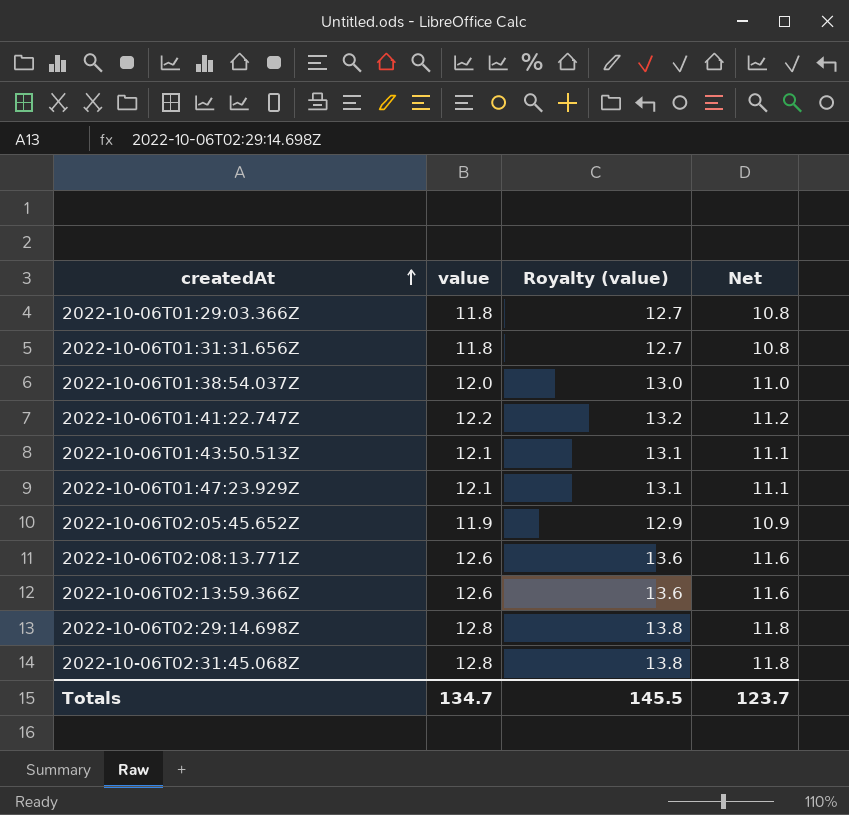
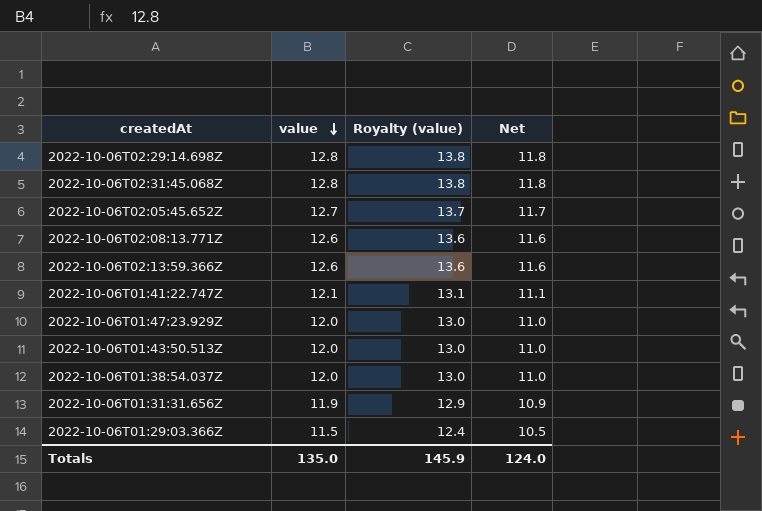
row order: createdAt ascending -> value descending
2022-10-06T02:05:45.652Z | value: 11.9 -> 12.7
2022-10-06T02:05:45.652Z | Royalty (value): 12.9 -> 13.7
2022-10-06T02:05:45.652Z | Net: 10.9 -> 11.7
2022-10-06T01:41:22.747Z | value: 12.2 -> 12.1
2022-10-06T01:41:22.747Z | Royalty (value): 13.2 -> 13.1
2022-10-06T01:41:22.747Z | Net: 11.2 -> 11.1
2022-10-06T01:47:23.929Z | value: 12.1 -> 12.0
2022-10-06T01:47:23.929Z | Royalty (value): 13.1 -> 13.0
2022-10-06T01:47:23.929Z | Net: 11.1 -> 11.0
2022-10-06T01:43:50.513Z | value: 12.1 -> 12.0
2022-10-06T01:43:50.513Z | Royalty (value): 13.1 -> 13.0
2022-10-06T01:43:50.513Z | Net: 11.1 -> 11.0
2022-10-06T01:31:31.656Z | value: 11.8 -> 11.9
2022-10-06T01:31:31.656Z | Royalty (value): 12.7 -> 12.9
2022-10-06T01:31:31.656Z | Net: 10.8 -> 10.9
2022-10-06T01:29:03.366Z | value: 11.8 -> 11.5
2022-10-06T01:29:03.366Z | Royalty (value): 12.7 -> 12.4
2022-10-06T01:29:03.366Z | Net: 10.8 -> 10.5
Totals | value: 134.7 -> 135.0
Totals | Royalty (value): 145.5 -> 145.9
Totals | Net: 123.7 -> 124.0

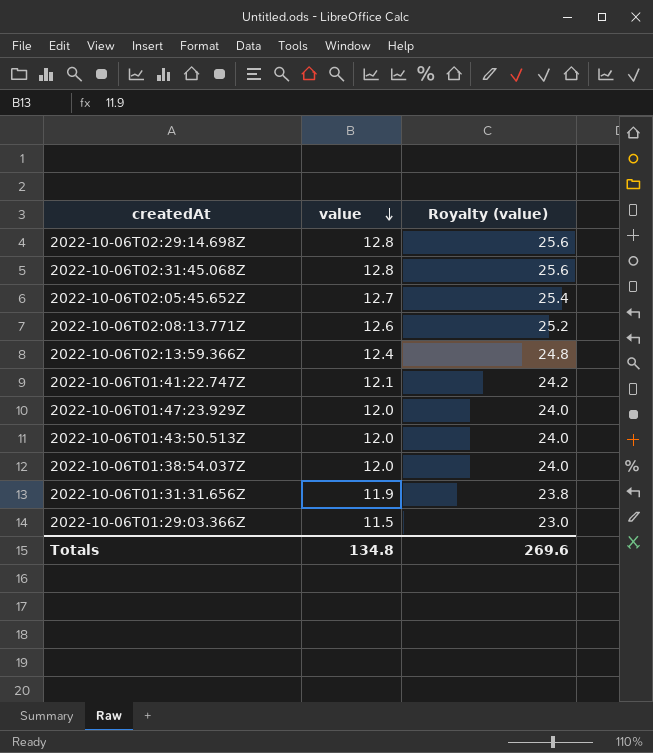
column Net | formula: [value] - 1 -> none
column Royalty (value) | formula: [value] * 1.08 -> [value] * 2
2022-10-06T02:13:59.366Z | value: 12.6 -> 12.4
Totals | value: 135.0 -> 134.8
Totals | Royalty (value): 145.9 -> 269.6

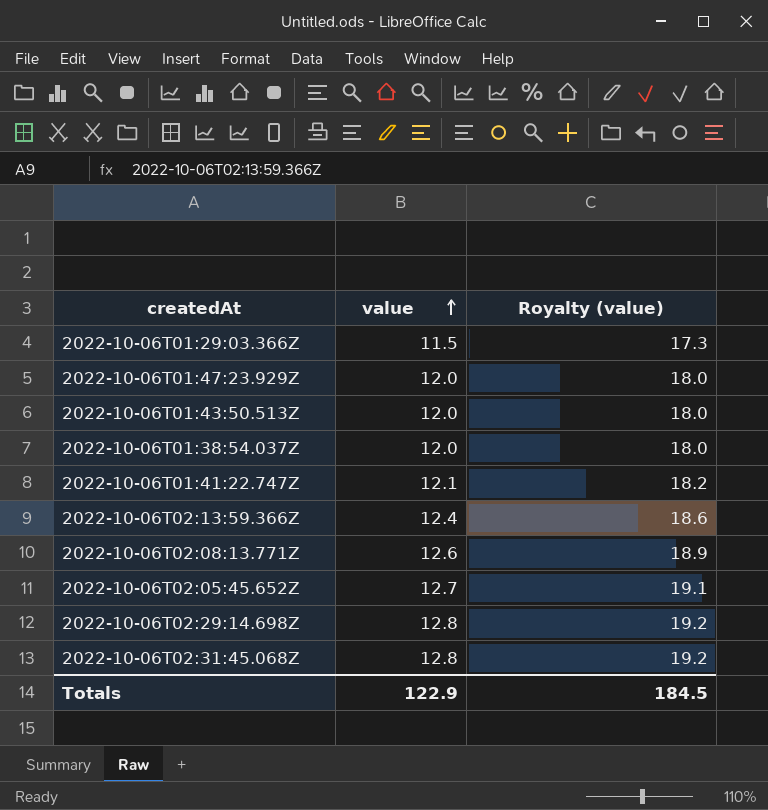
row order: value descending -> value ascending
column Royalty (value) | formula: [value] * 2 -> [value] * 1.5
row 2022-10-06T01:31:31.656Z: 11.9 | 23.8 -> none
Totals | value: 134.8 -> 122.9
Totals | Royalty (value): 269.6 -> 184.5

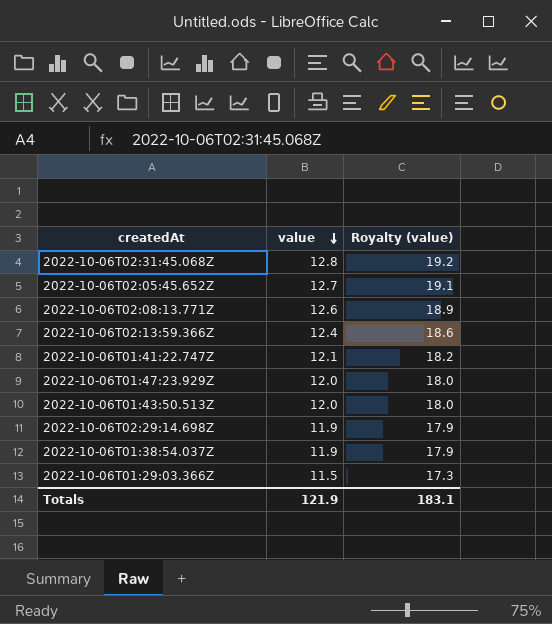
row order: value ascending -> value descending
2022-10-06T02:29:14.698Z | value: 12.8 -> 11.9
2022-10-06T02:29:14.698Z | Royalty (value): 19.2 -> 17.9
2022-10-06T01:38:54.037Z | value: 12.0 -> 11.9
2022-10-06T01:38:54.037Z | Royalty (value): 18.0 -> 17.9
Totals | value: 122.9 -> 121.9
Totals | Royalty (value): 184.5 -> 183.1

